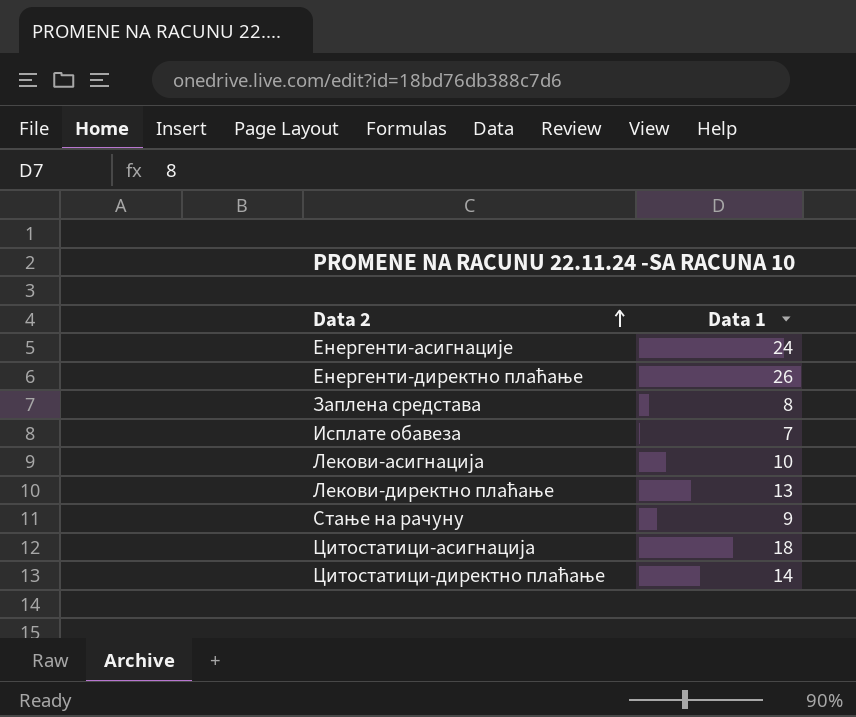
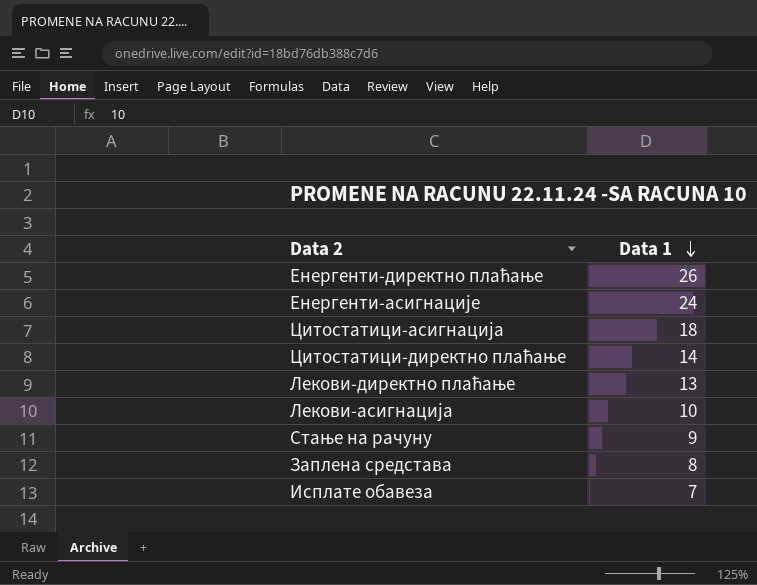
row order: Data 2 ascending -> Data 1 descending

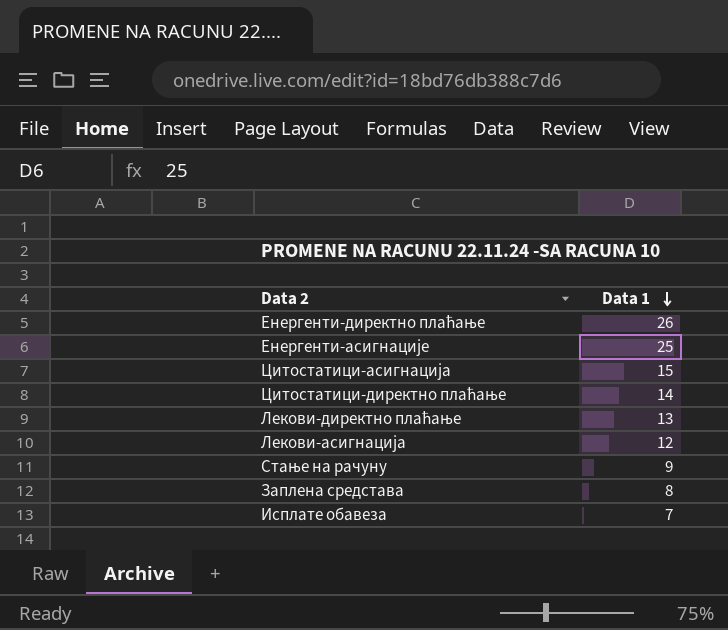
Енергенти-асигнације | Data 1: 24 -> 25
Цитостатици-асигнација | Data 1: 18 -> 15
Лекови-асигнација | Data 1: 10 -> 12

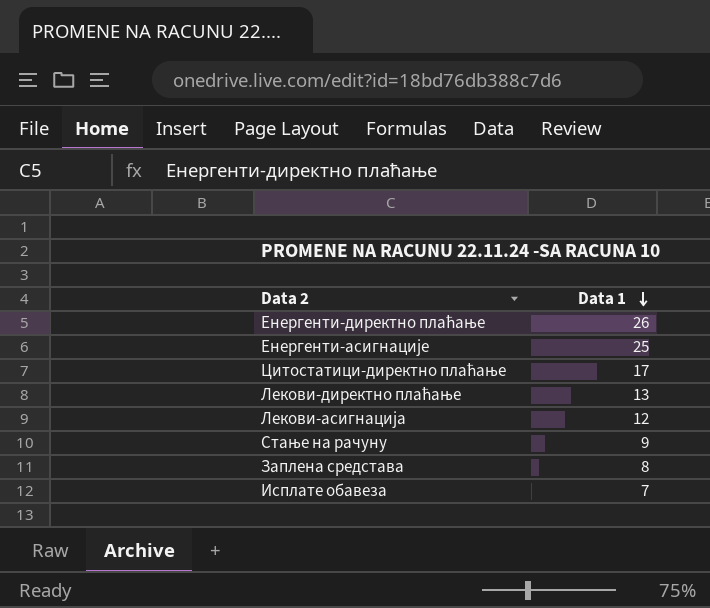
row Цитостатици-асигнација: 15 -> none
Цитостатици-директно плаћање | Data 1: 14 -> 17

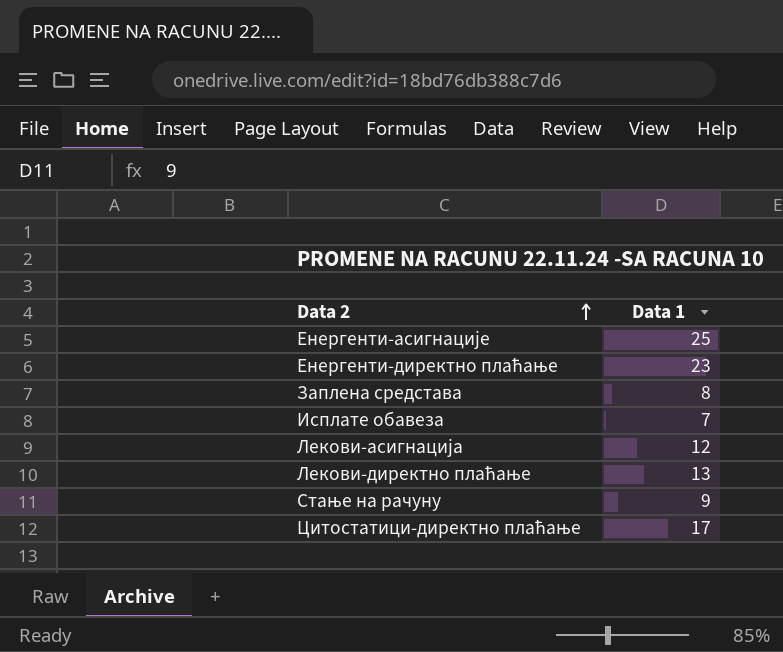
row order: Data 1 descending -> Data 2 ascending
Енергенти-директно плаћање | Data 1: 26 -> 23

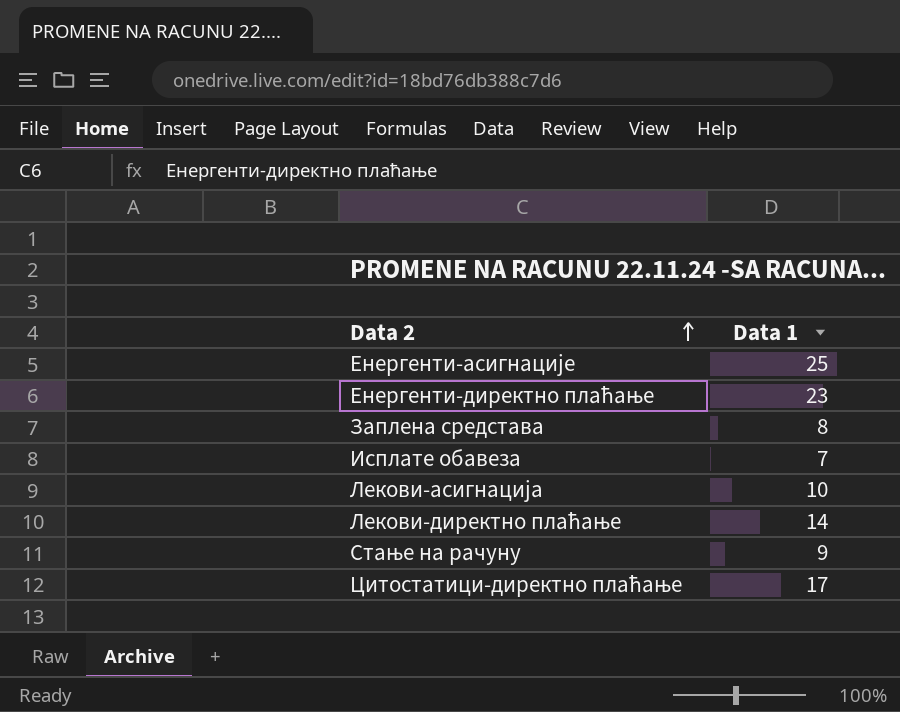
Лекови-асигнација | Data 1: 12 -> 10
Лекови-директно плаћање | Data 1: 13 -> 14

